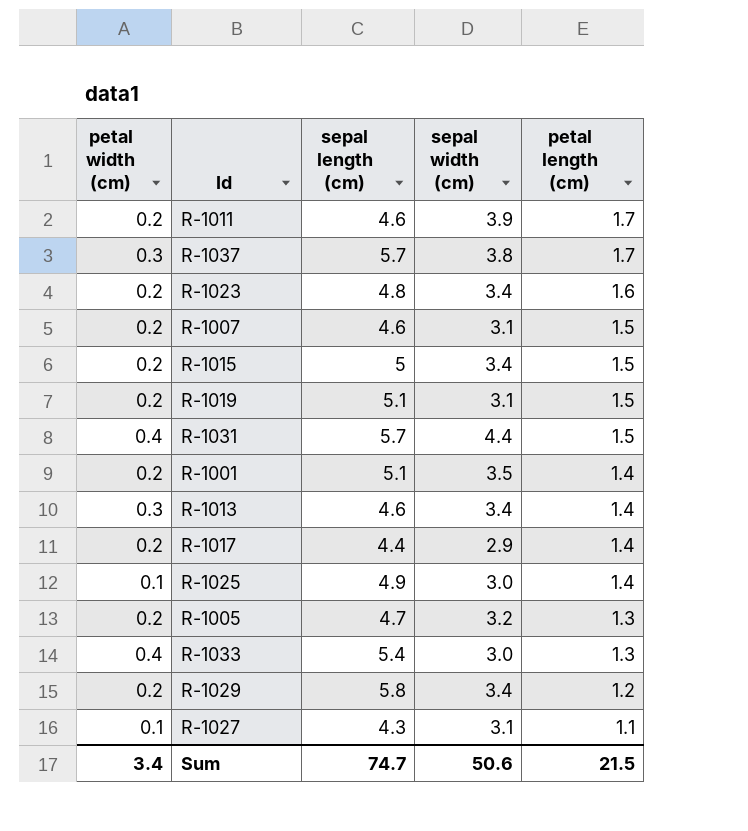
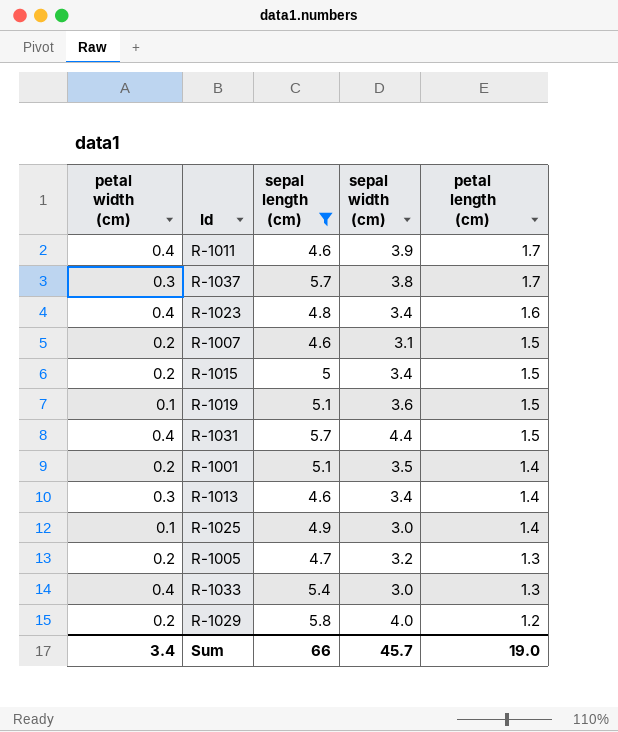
filter: none -> sepal length (cm) >= 4.6
R-1011 | petal width (cm): 0.2 -> 0.4
R-1023 | petal width (cm): 0.2 -> 0.4
R-1019 | petal width (cm): 0.2 -> 0.1
R-1019 | sepal width (cm): 3.1 -> 3.6
R-1029 | sepal width (cm): 3.4 -> 4.0
Sum | sepal length (cm): 74.7 -> 66
Sum | sepal width (cm): 50.6 -> 45.7
Sum | petal length (cm): 21.5 -> 19.0

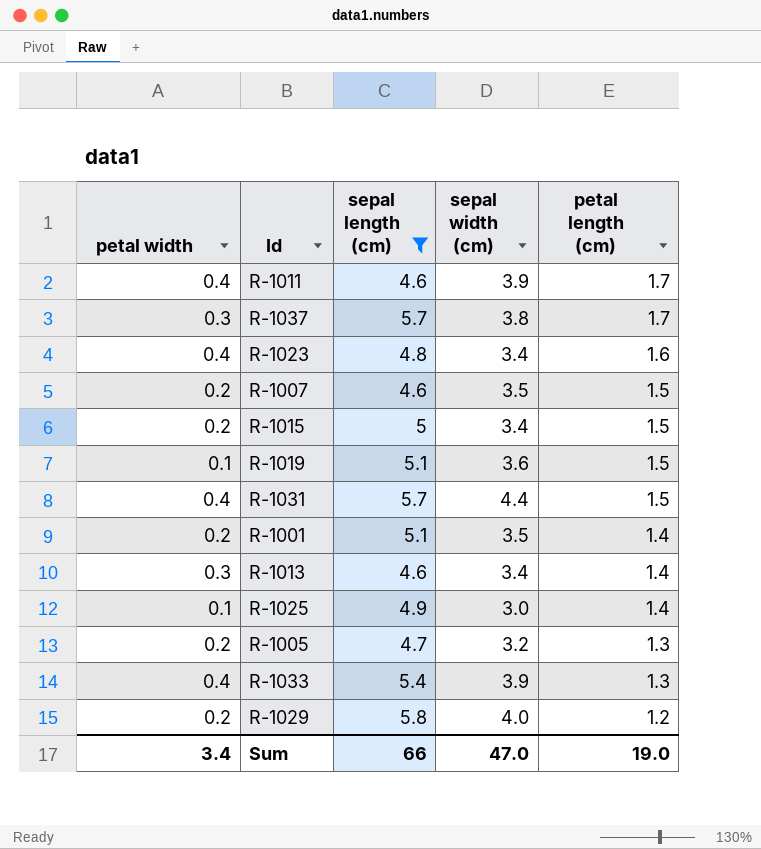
column name: petal width (cm) -> petal width
R-1007 | sepal width (cm): 3.1 -> 3.5
R-1033 | sepal width (cm): 3.0 -> 3.9
Sum | sepal width (cm): 45.7 -> 47.0

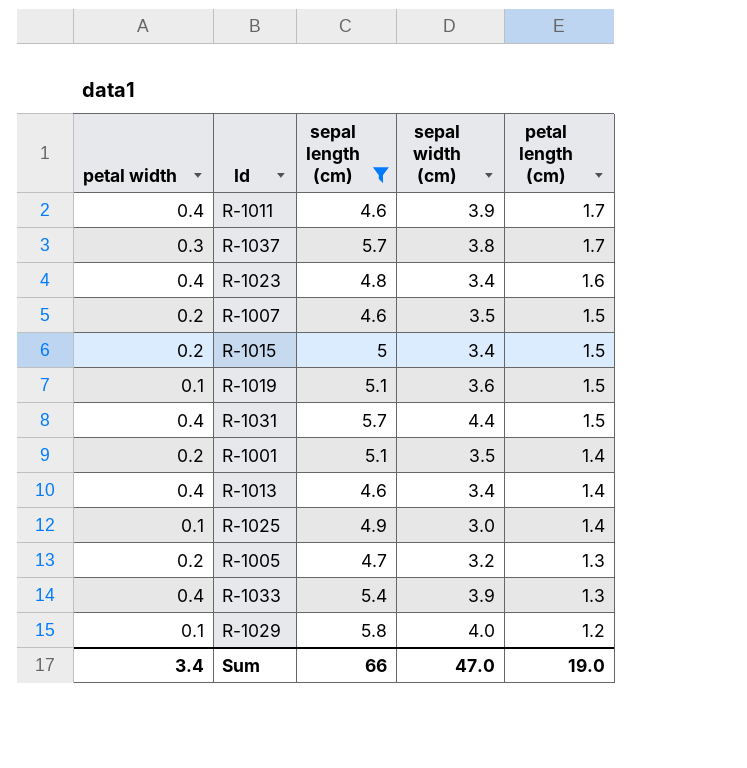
R-1013 | petal width: 0.3 -> 0.4
R-1029 | petal width: 0.2 -> 0.1

